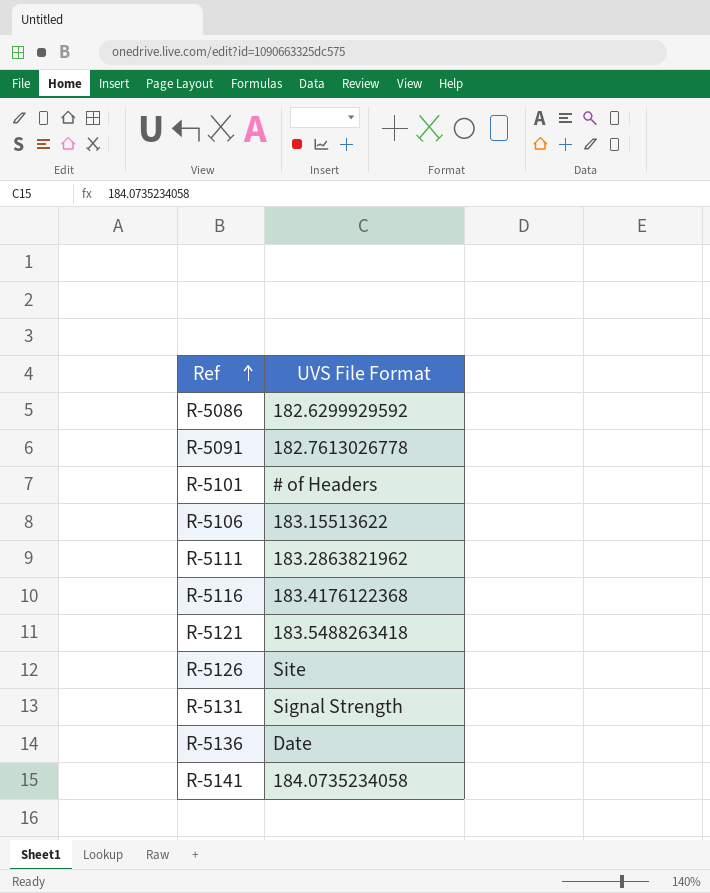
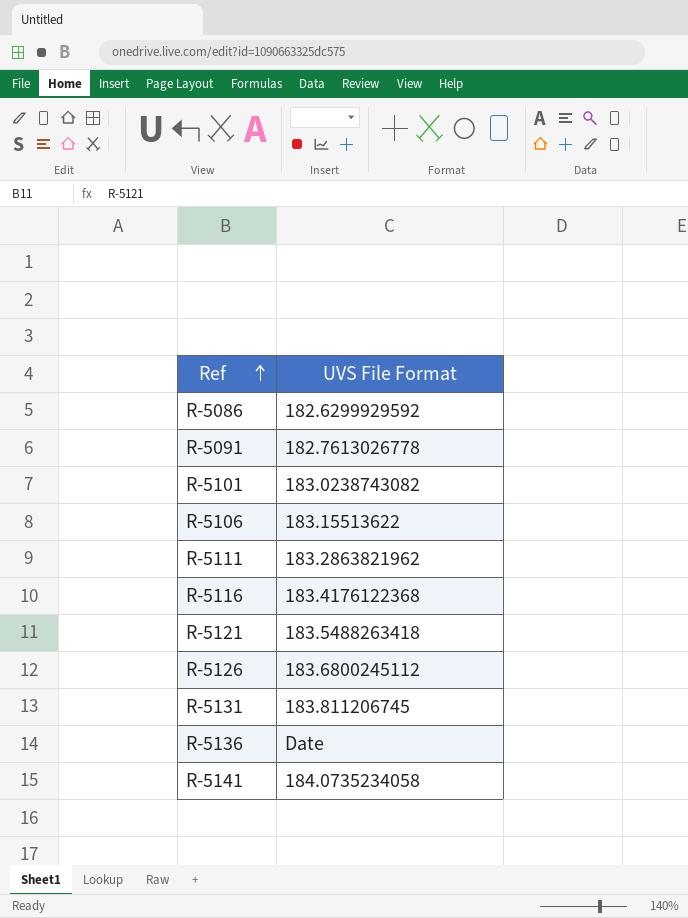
R-5101 | UVS File Format: # of Headers -> 183.0238743082
R-5126 | UVS File Format: Site -> 183.6800245112
R-5131 | UVS File Format: Signal Strength -> 183.811206745

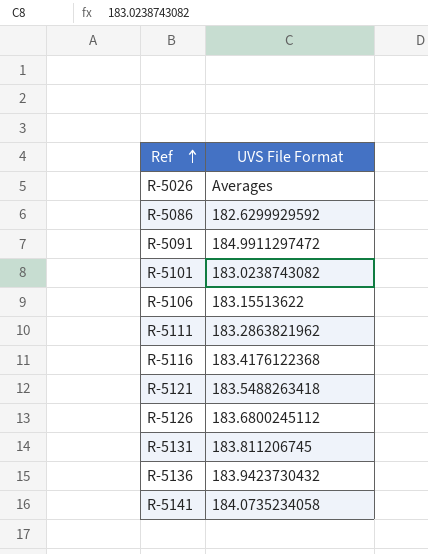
row R-5026: none -> Averages
R-5091 | UVS File Format: 182.7613026778 -> 184.9911297472
R-5136 | UVS File Format: Date -> 183.9423730432

